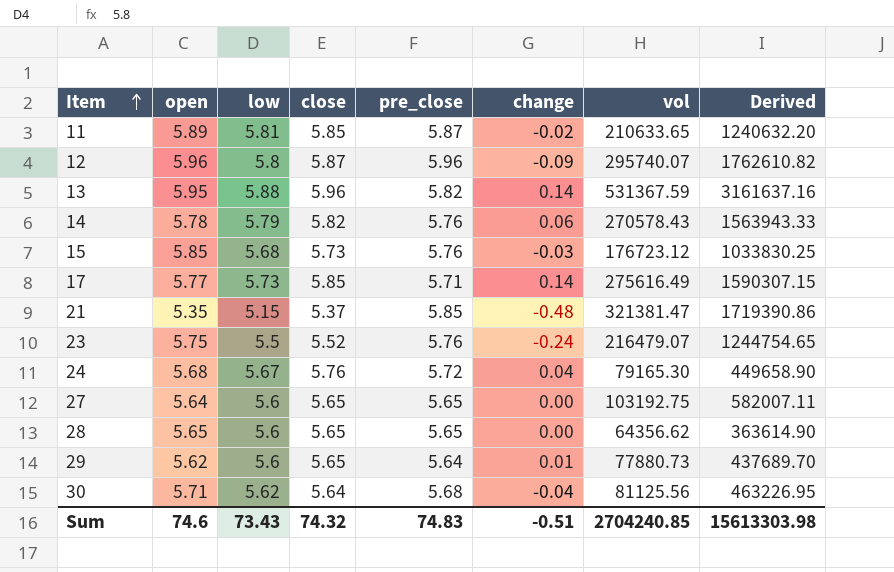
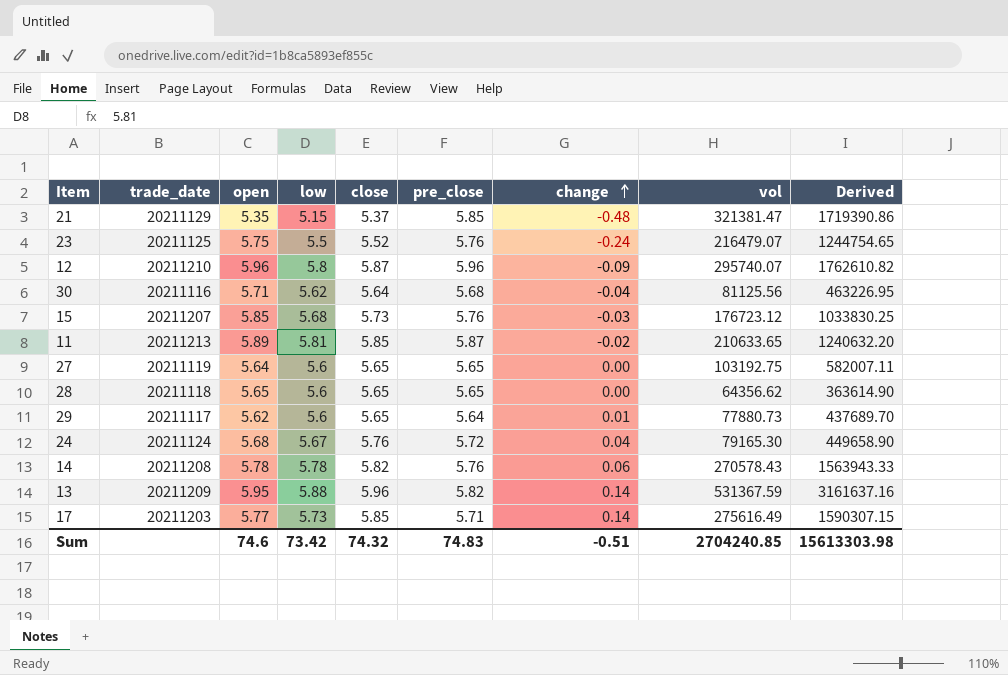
row order: Item ascending -> change ascending
column trade_date | position: none -> 2
14 | low: 5.79 -> 5.78
Sum | low: 73.43 -> 73.42

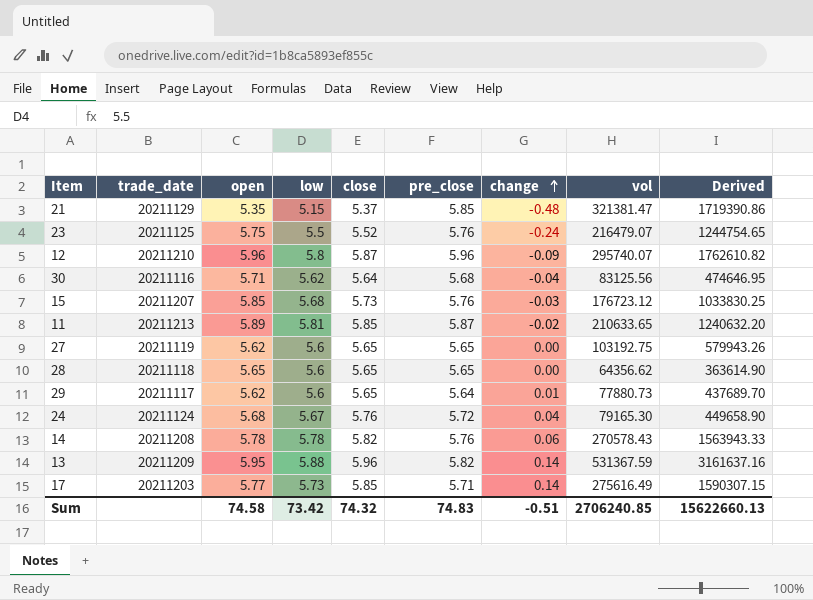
30 | vol: 81125.56 -> 83125.56
30 | Derived: 463226.95 -> 474646.95
27 | open: 5.64 -> 5.62
27 | Derived: 582007.11 -> 579943.26
Sum | open: 74.6 -> 74.58
Sum | vol: 2704240.85 -> 2706240.85
Sum | Derived: 15613303.98 -> 15622660.13

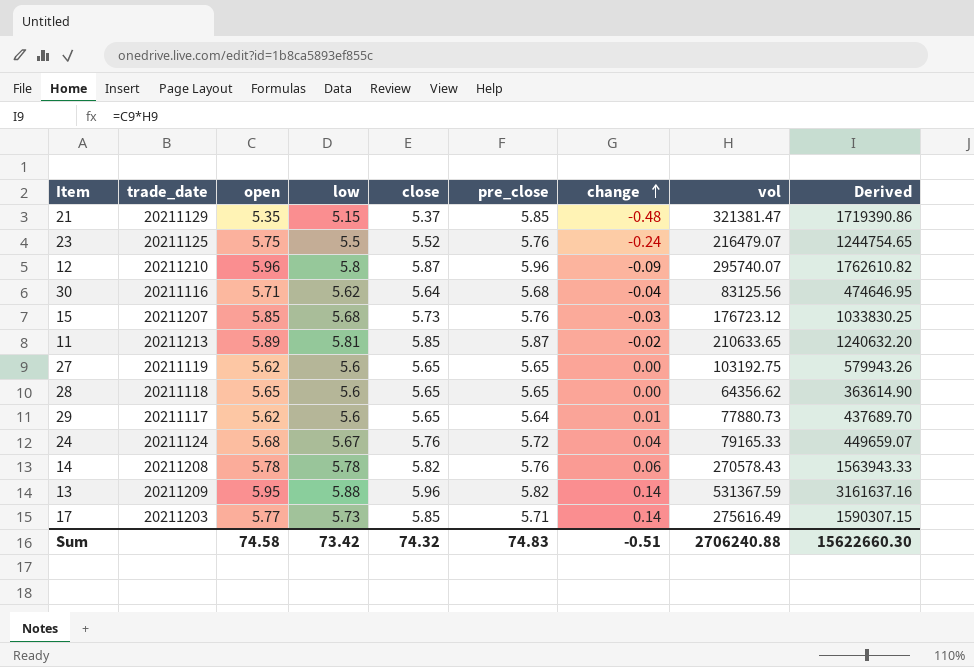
24 | vol: 79165.30 -> 79165.33
24 | Derived: 449658.90 -> 449659.07
Sum | vol: 2706240.85 -> 2706240.88
Sum | Derived: 15622660.13 -> 15622660.30

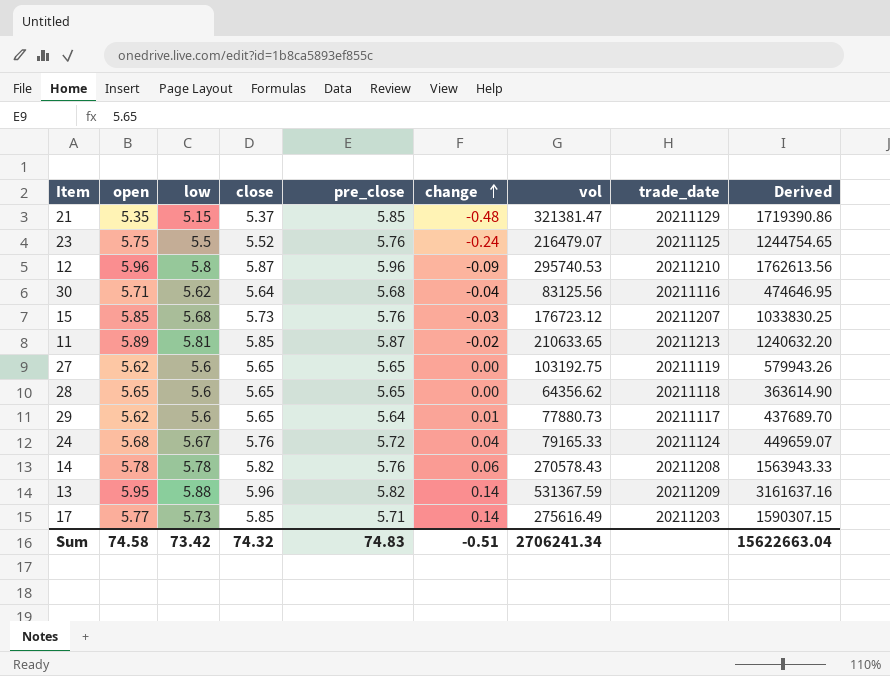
column trade_date | position: 2 -> 8
12 | vol: 295740.07 -> 295740.53
12 | Derived: 1762610.82 -> 1762613.56
Sum | vol: 2706240.88 -> 2706241.34
Sum | Derived: 15622660.30 -> 15622663.04

